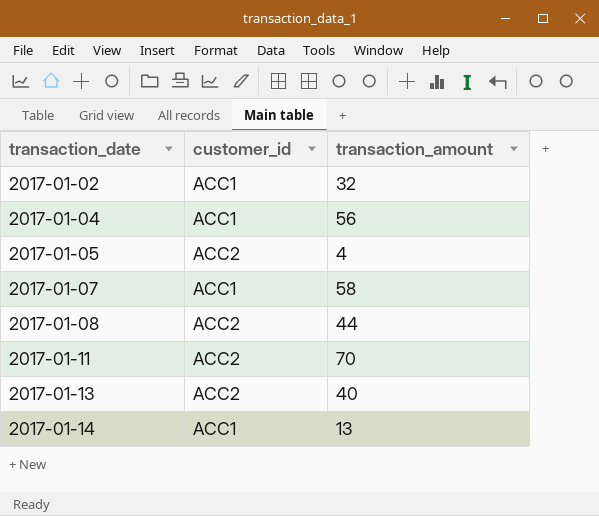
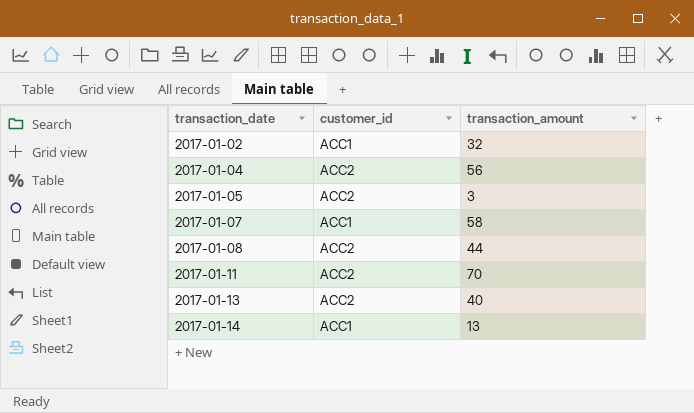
2017-01-04 | customer_id: ACC1 -> ACC2
2017-01-05 | transaction_amount: 4 -> 3

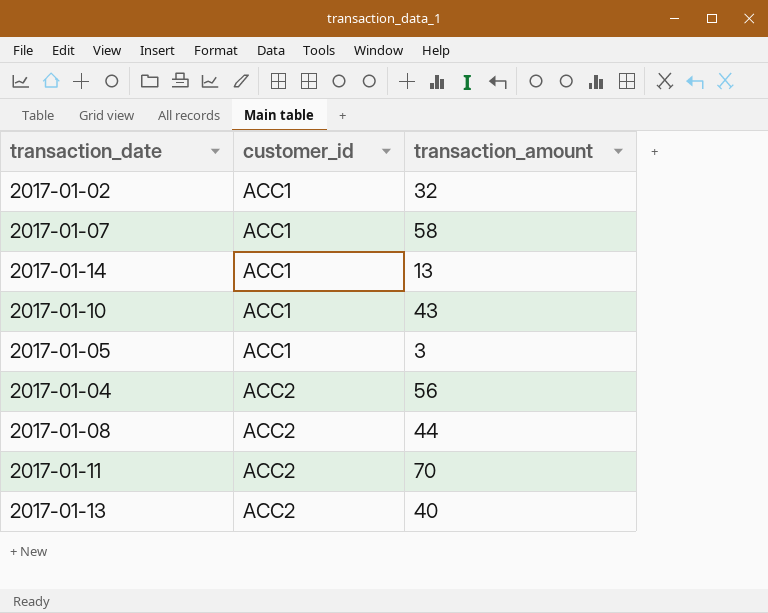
row order: transaction_date ascending -> customer_id ascending
row 2017-01-10: none -> ACC1 | 43
2017-01-05 | customer_id: ACC2 -> ACC1

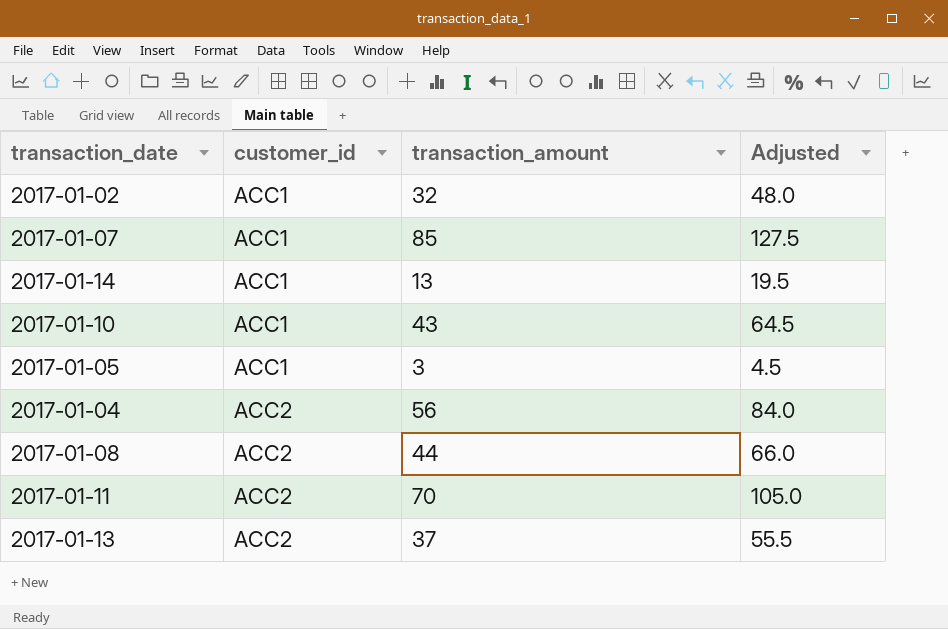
column Adjusted | formula: none -> [transaction_amount] * 1.5
2017-01-07 | transaction_amount: 58 -> 85
2017-01-13 | transaction_amount: 40 -> 37

